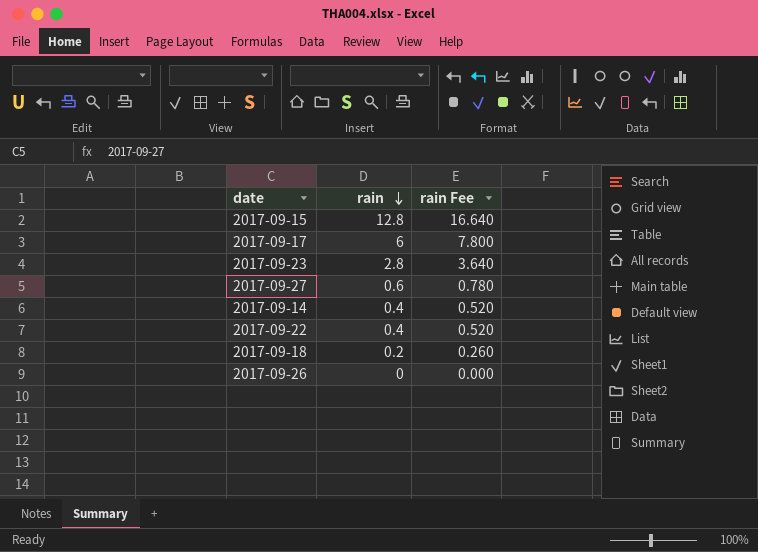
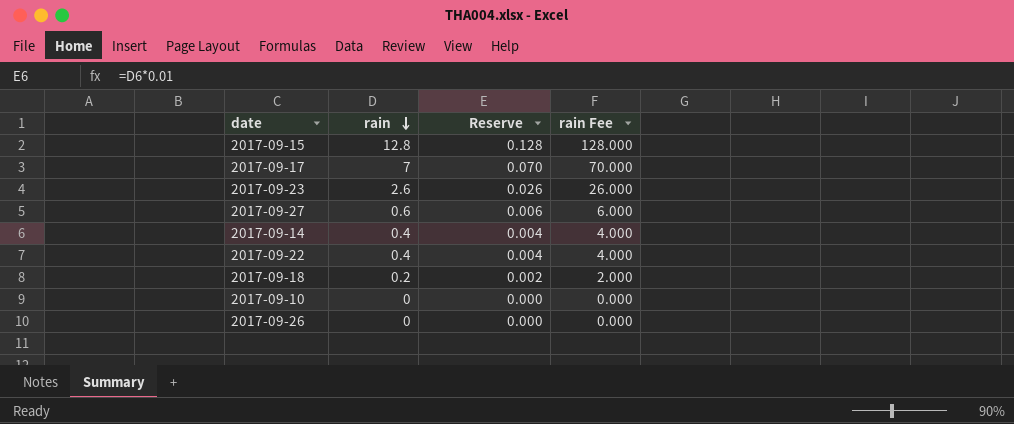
column Reserve | formula: none -> [rain] * 0.01
column rain Fee | formula: [rain] * 1.3 -> [rain] * 10
2017-09-17 | rain: 6 -> 7
2017-09-23 | rain: 2.8 -> 2.6
row 2017-09-10: none -> 0 | 0.000 | 0.000

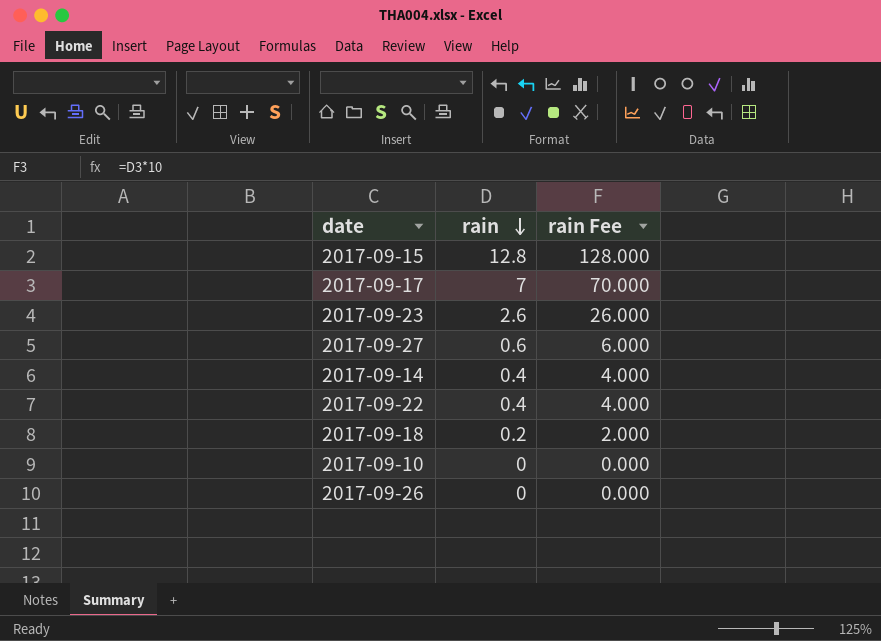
column Reserve | formula: [rain] * 0.01 -> none

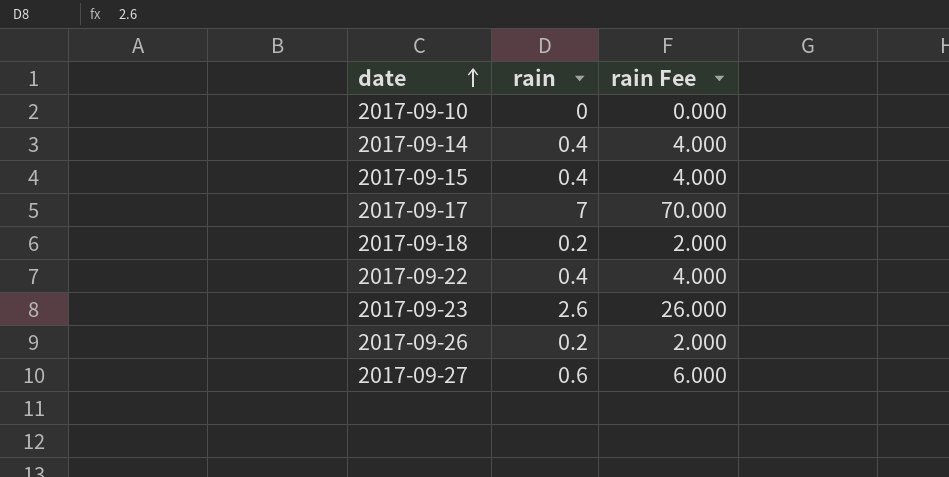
row order: rain descending -> date ascending
2017-09-15 | rain: 12.8 -> 0.4
2017-09-15 | rain Fee: 128.000 -> 4.000
2017-09-26 | rain: 0 -> 0.2
2017-09-26 | rain Fee: 0.000 -> 2.000

